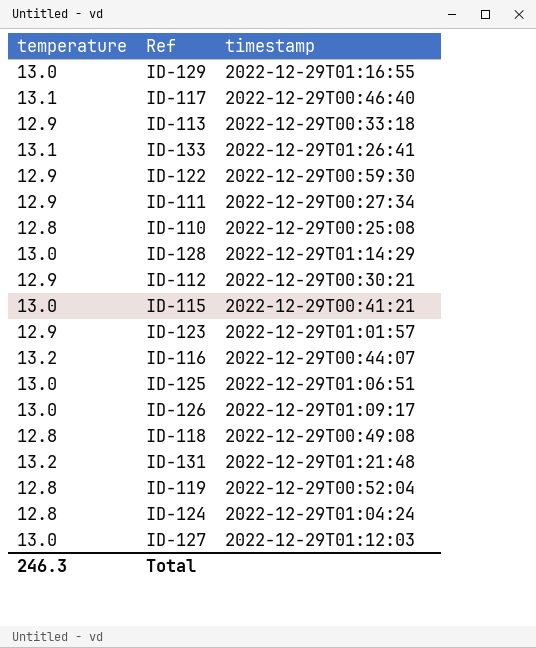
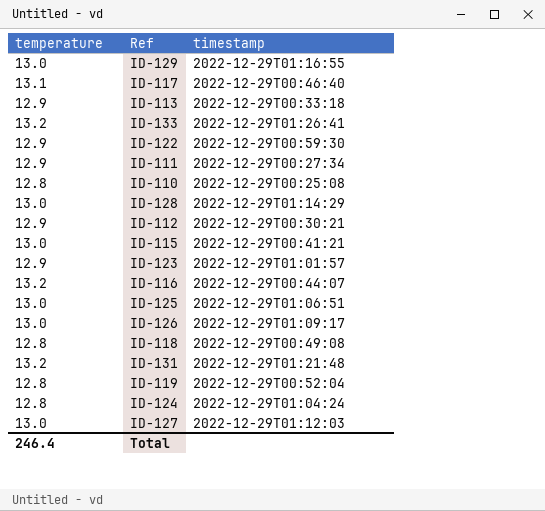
ID-133 | temperature: 13.1 -> 13.2
Total | temperature: 246.3 -> 246.4

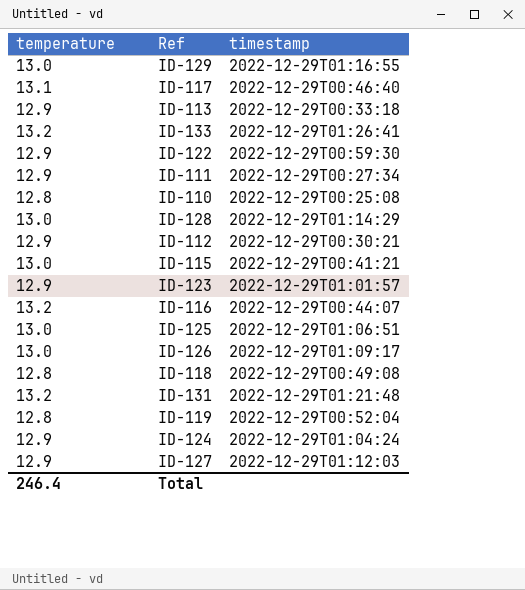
ID-124 | temperature: 12.8 -> 12.9
ID-127 | temperature: 13.0 -> 12.9

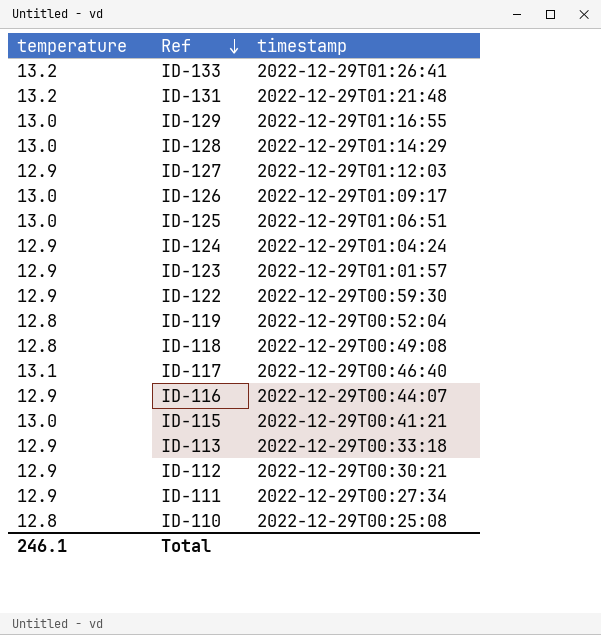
row order: none -> Ref descending
ID-116 | temperature: 13.2 -> 12.9
Total | temperature: 246.4 -> 246.1

